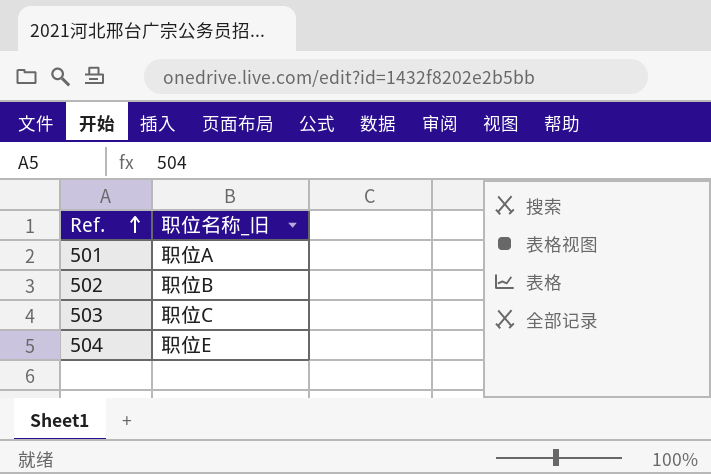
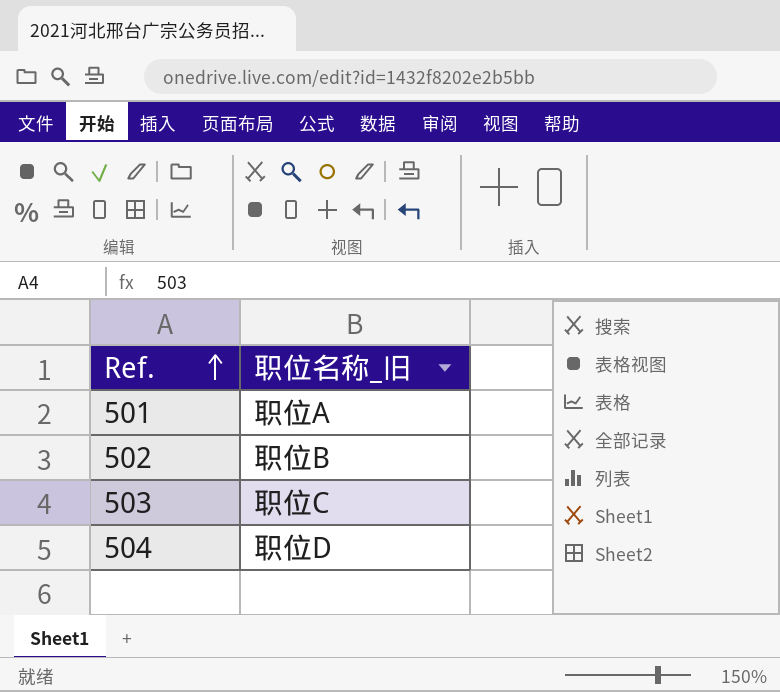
504 | 职位名称_旧: 职位E -> 职位D

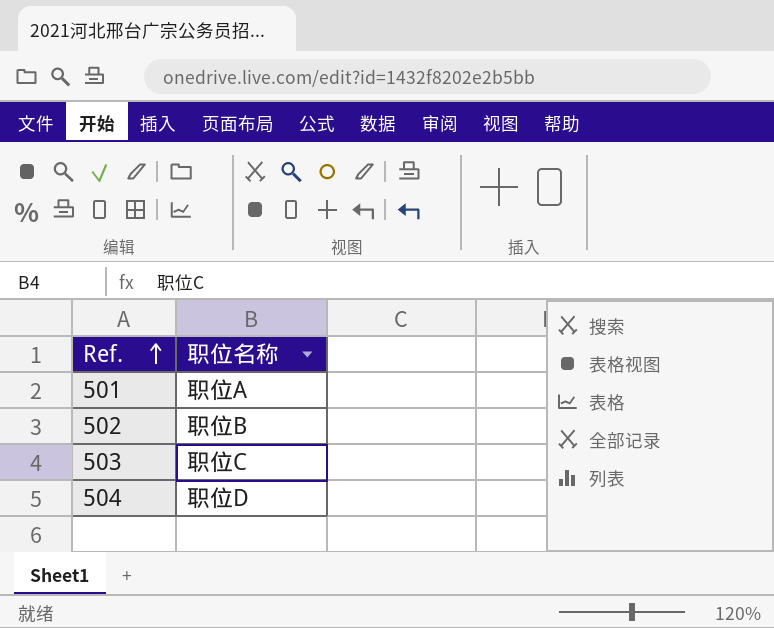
column name: 职位名称_旧 -> 职位名称

